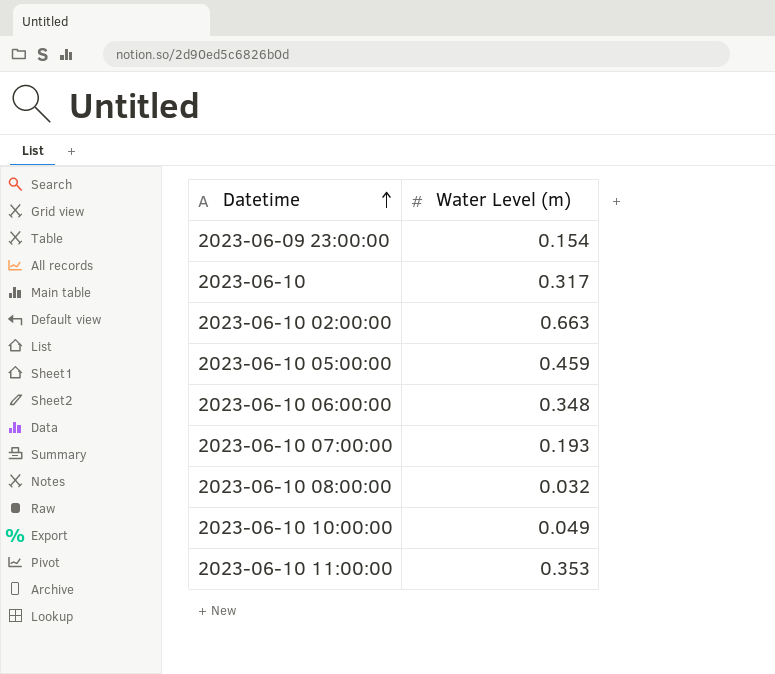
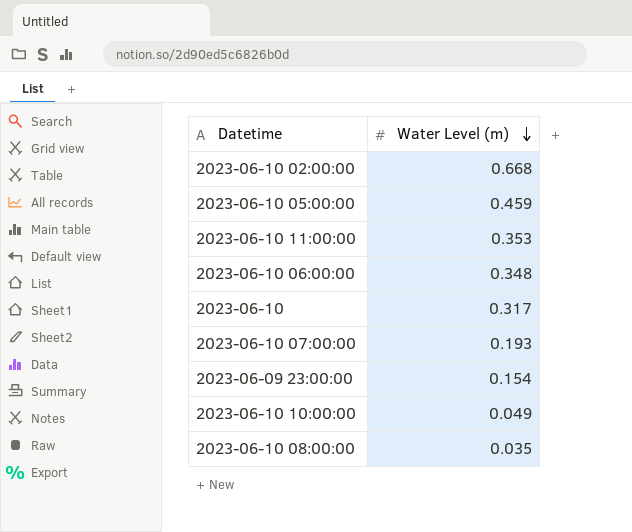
row order: Datetime ascending -> Water Level (m) descending
2023-06-10 02:00:00 | Water Level (m): 0.663 -> 0.668
2023-06-10 08:00:00 | Water Level (m): 0.032 -> 0.035

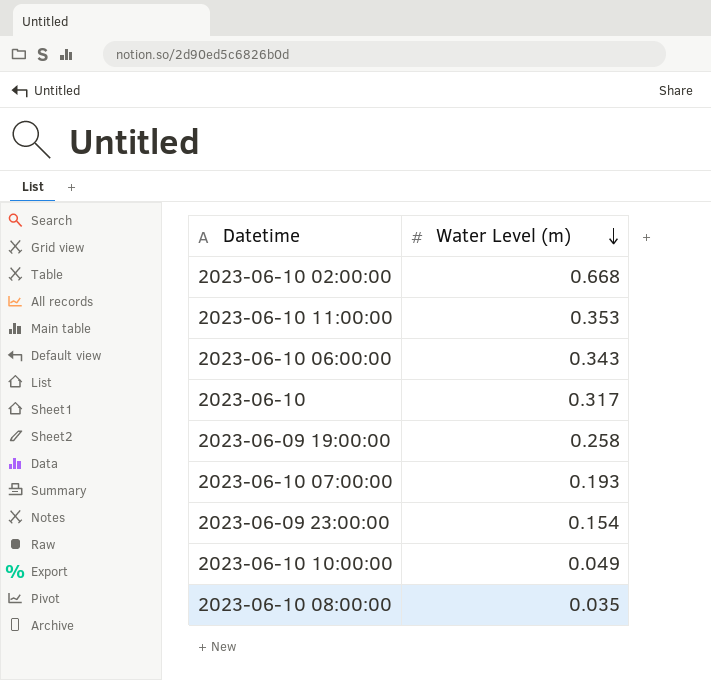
row 2023-06-10 05:00:00: 0.459 -> none
2023-06-10 06:00:00 | Water Level (m): 0.348 -> 0.343
row 2023-06-09 19:00:00: none -> 0.258

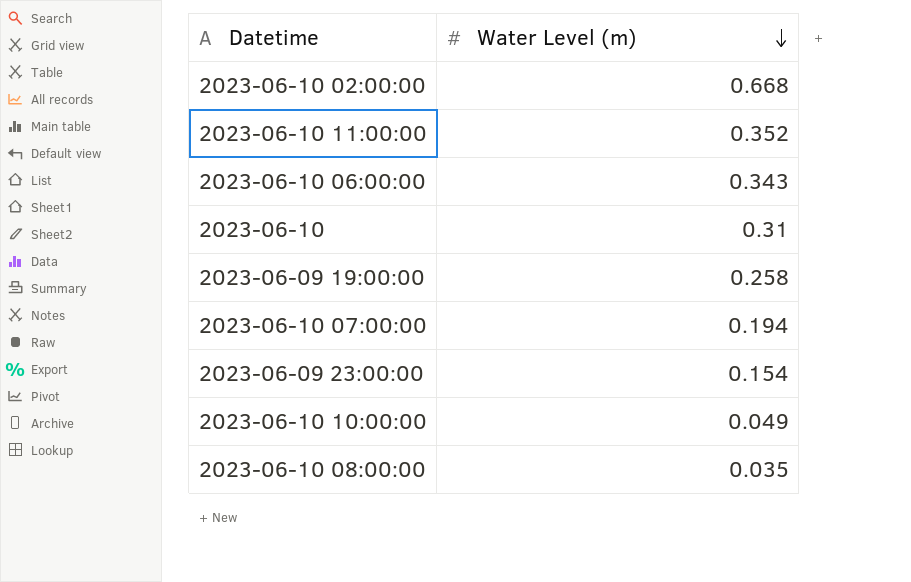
2023-06-10 11:00:00 | Water Level (m): 0.353 -> 0.352
2023-06-10 | Water Level (m): 0.317 -> 0.31
2023-06-10 07:00:00 | Water Level (m): 0.193 -> 0.194

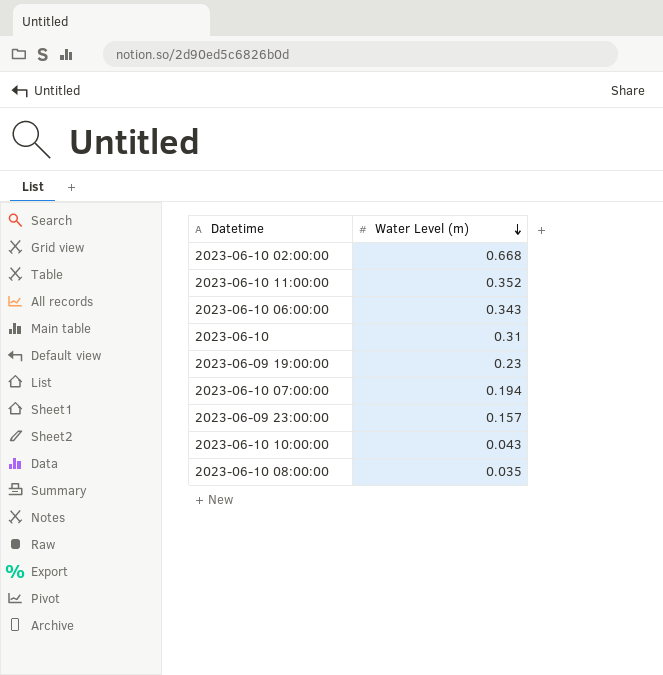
2023-06-09 19:00:00 | Water Level (m): 0.258 -> 0.23
2023-06-09 23:00:00 | Water Level (m): 0.154 -> 0.157
2023-06-10 10:00:00 | Water Level (m): 0.049 -> 0.043

